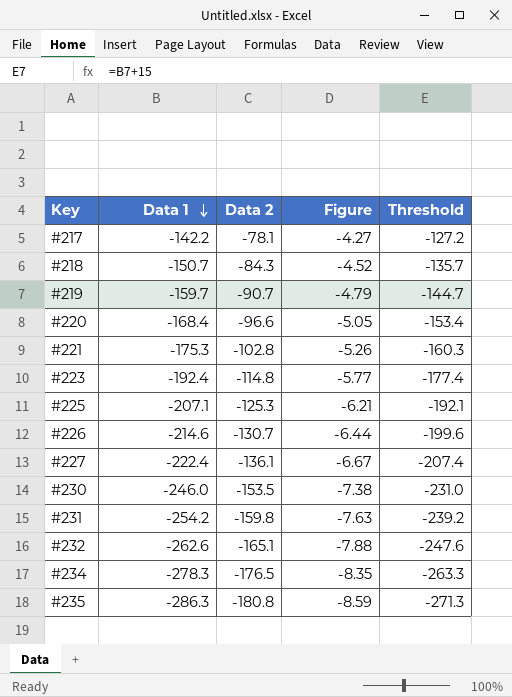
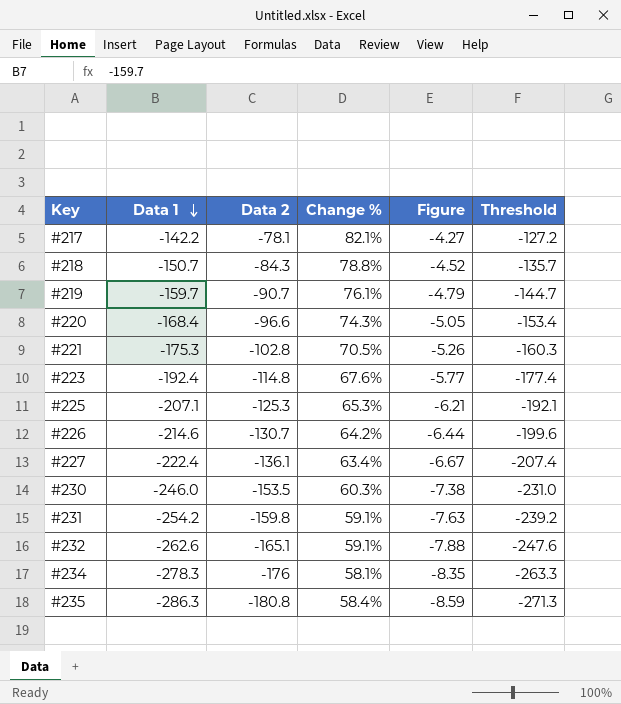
column Change % | formula: none -> ([Data 1] - [Data 2]) / [Data 2]
#234 | Data 2: -176.5 -> -176

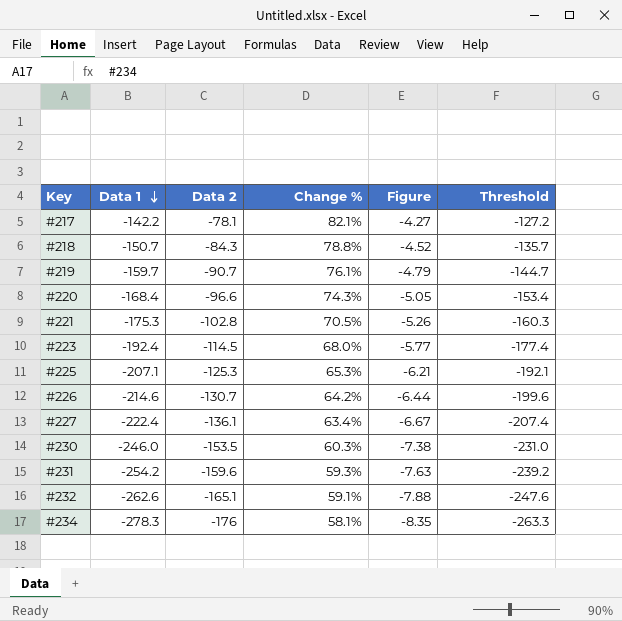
row #235: -286.3 | -180.8 | 58.4% | -8.59 | -271.3 -> none
#223 | Data 2: -114.8 -> -114.5
#223 | Change %: 67.6% -> 68.0%
#231 | Data 2: -159.8 -> -159.6
#231 | Change %: 59.1% -> 59.3%

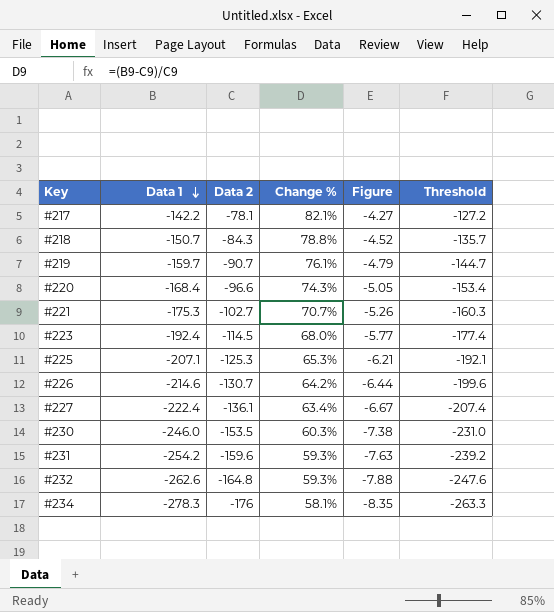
#221 | Data 2: -102.8 -> -102.7
#221 | Change %: 70.5% -> 70.7%
#232 | Data 2: -165.1 -> -164.8
#232 | Change %: 59.1% -> 59.3%

